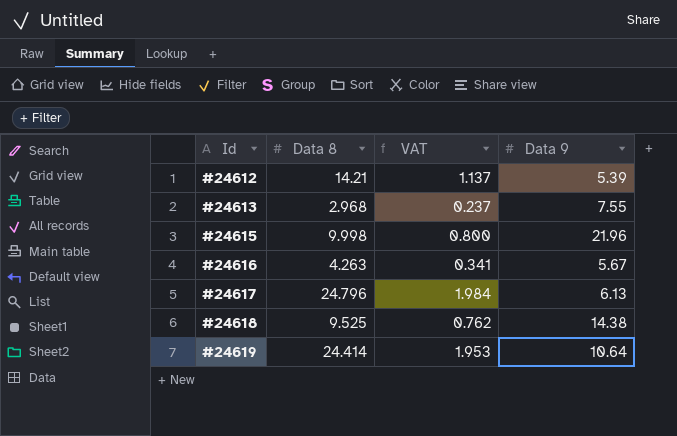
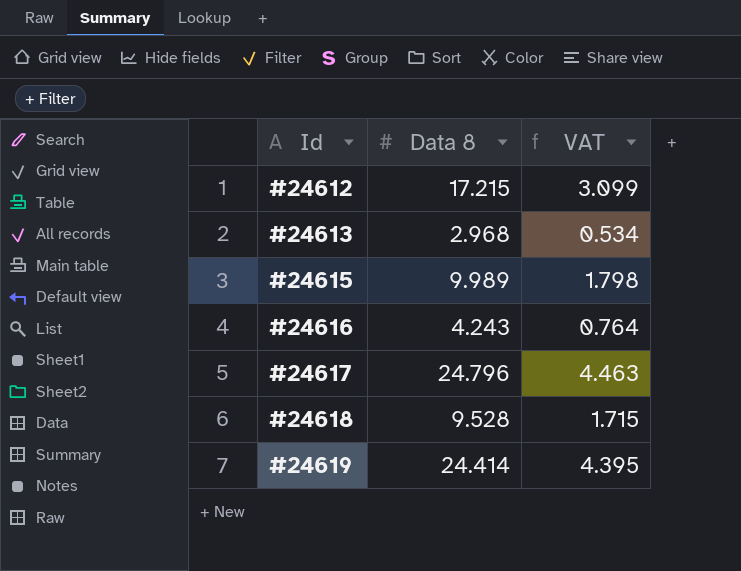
column Data 9 | position: 4 -> none
column VAT | formula: [Data 8] * 0.08 -> [Data 8] * 0.18
#24612 | Data 8: 14.21 -> 17.215
#24615 | Data 8: 9.998 -> 9.989
#24616 | Data 8: 4.263 -> 4.243
#24618 | Data 8: 9.525 -> 9.528

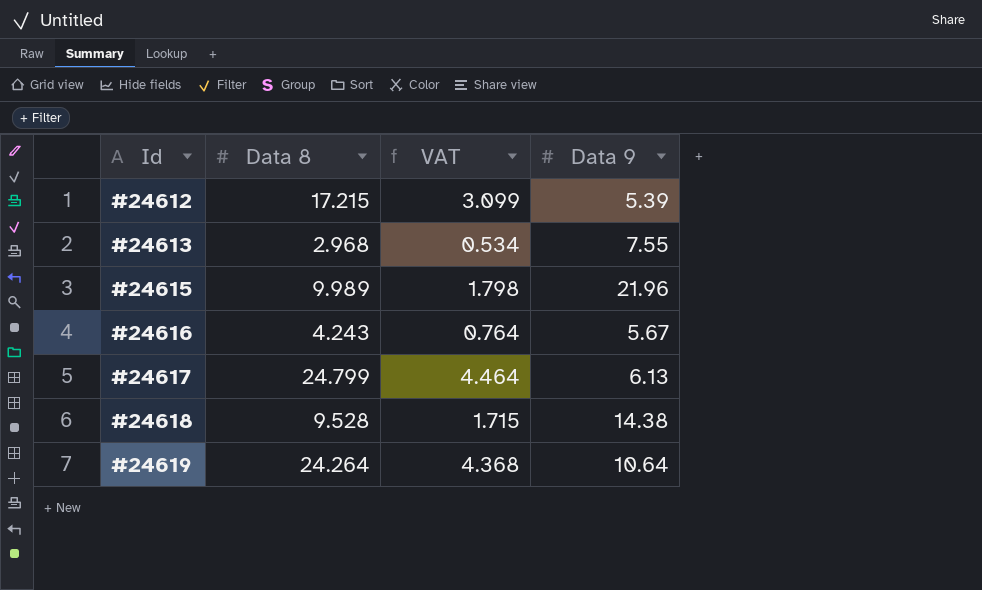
column Data 9 | position: none -> 4
#24617 | Data 8: 24.796 -> 24.799
#24617 | VAT: 4.463 -> 4.464
#24619 | Data 8: 24.414 -> 24.264
#24619 | VAT: 4.395 -> 4.368

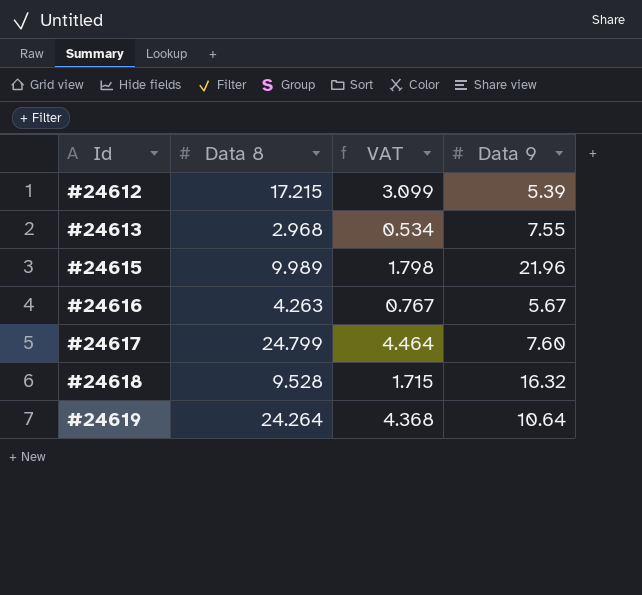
#24616 | Data 8: 4.243 -> 4.263
#24616 | VAT: 0.764 -> 0.767
#24617 | Data 9: 6.13 -> 7.60
#24618 | Data 9: 14.38 -> 16.32

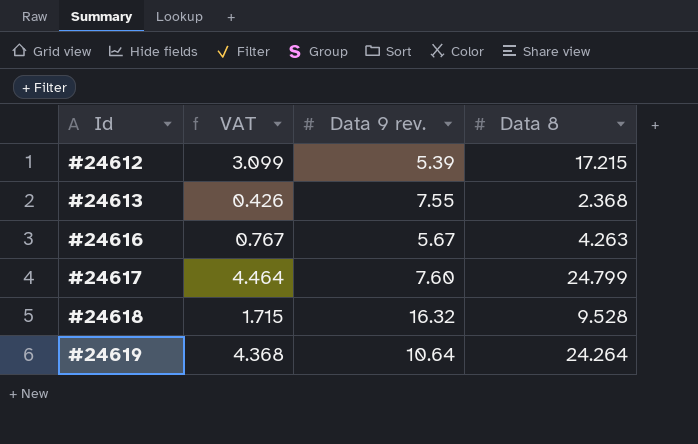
column name: Data 9 -> Data 9 rev.
column Data 8 | position: 2 -> 4
row #24615: 9.989 | 1.798 | 21.96 -> none
#24613 | VAT: 0.534 -> 0.426
#24613 | Data 8: 2.968 -> 2.368

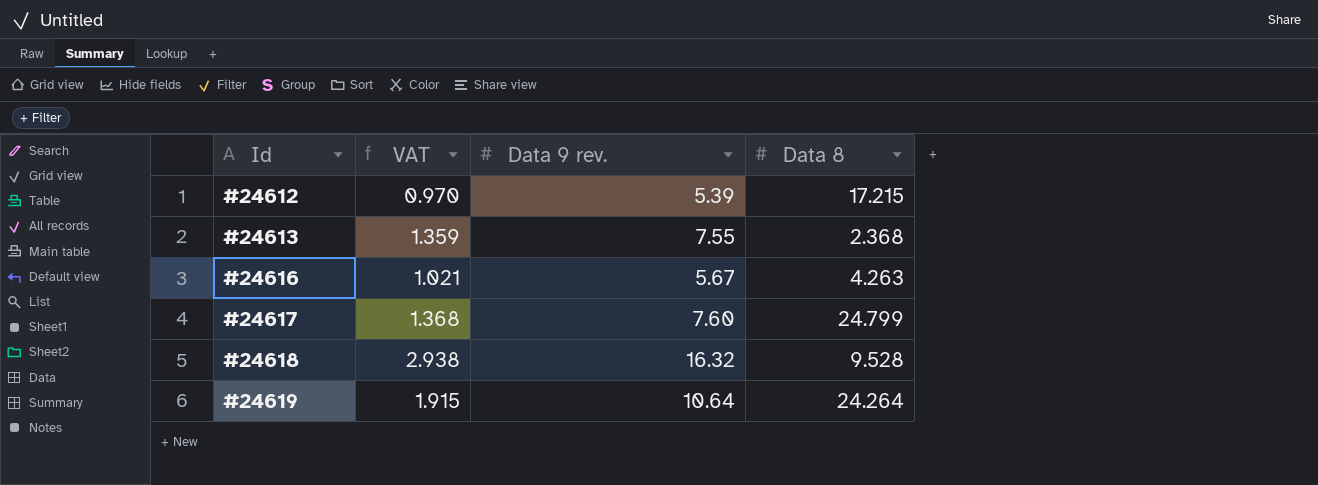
column VAT | formula: [Data 8] * 0.18 -> [Data 9 rev.] * 0.18

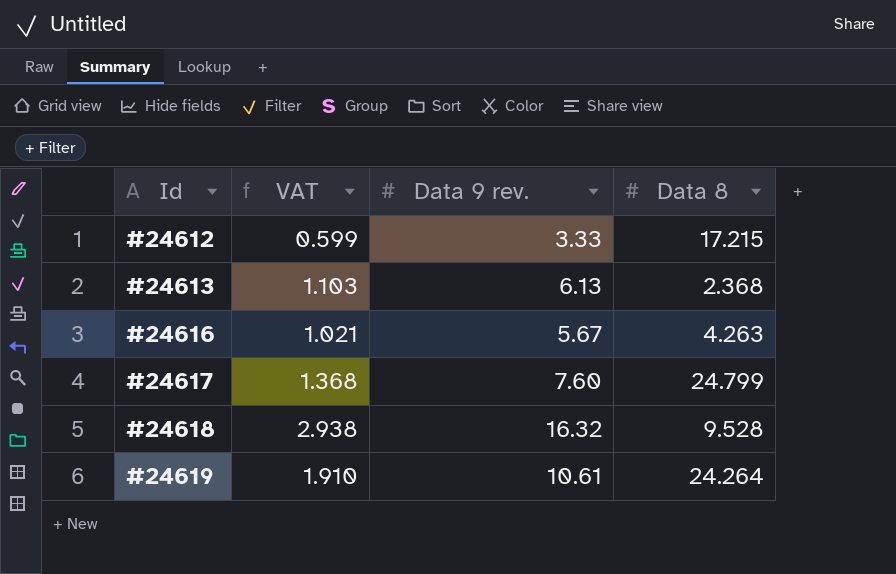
#24612 | VAT: 0.970 -> 0.599
#24612 | Data 9 rev.: 5.39 -> 3.33
#24613 | VAT: 1.359 -> 1.103
#24613 | Data 9 rev.: 7.55 -> 6.13
#24619 | VAT: 1.915 -> 1.910
#24619 | Data 9 rev.: 10.64 -> 10.61

